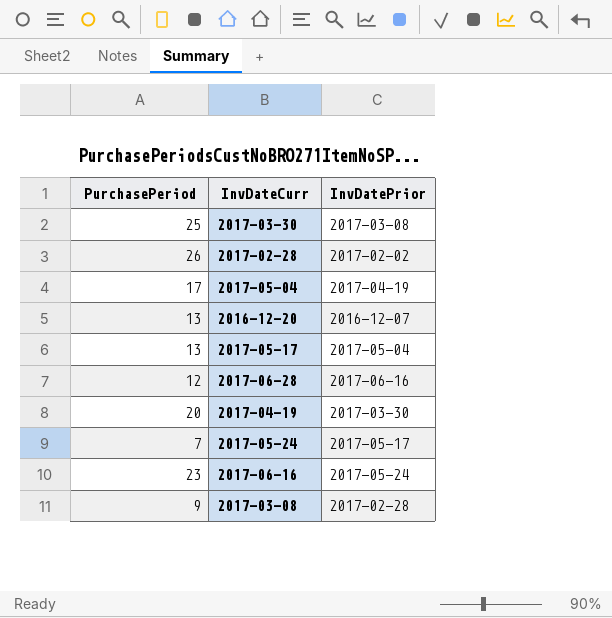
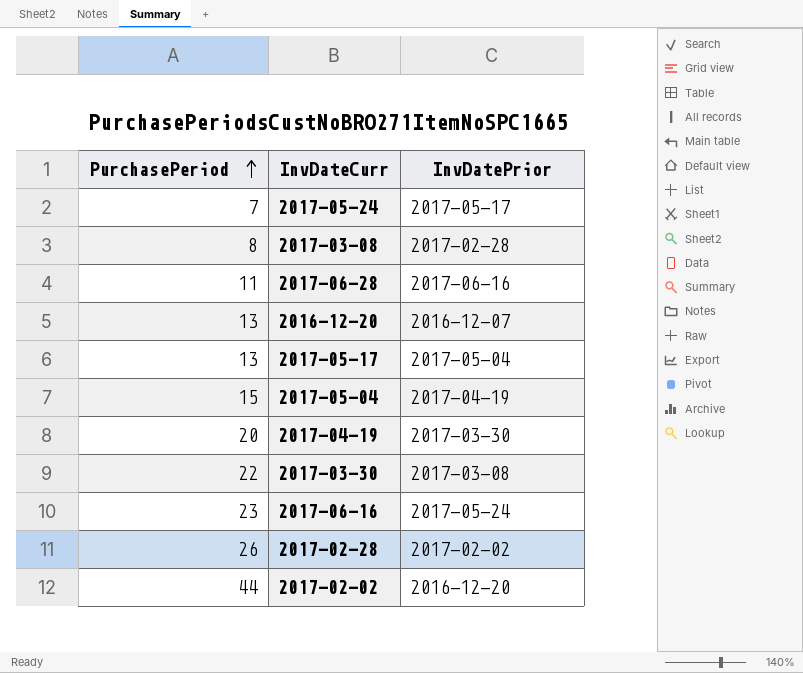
row order: none -> PurchasePeriod ascending
2017-03-08 | PurchasePeriod: 9 -> 8
2017-06-28 | PurchasePeriod: 12 -> 11
2017-05-04 | PurchasePeriod: 17 -> 15
2017-03-30 | PurchasePeriod: 25 -> 22
row 2017-02-02: none -> 44 | 2016-12-20

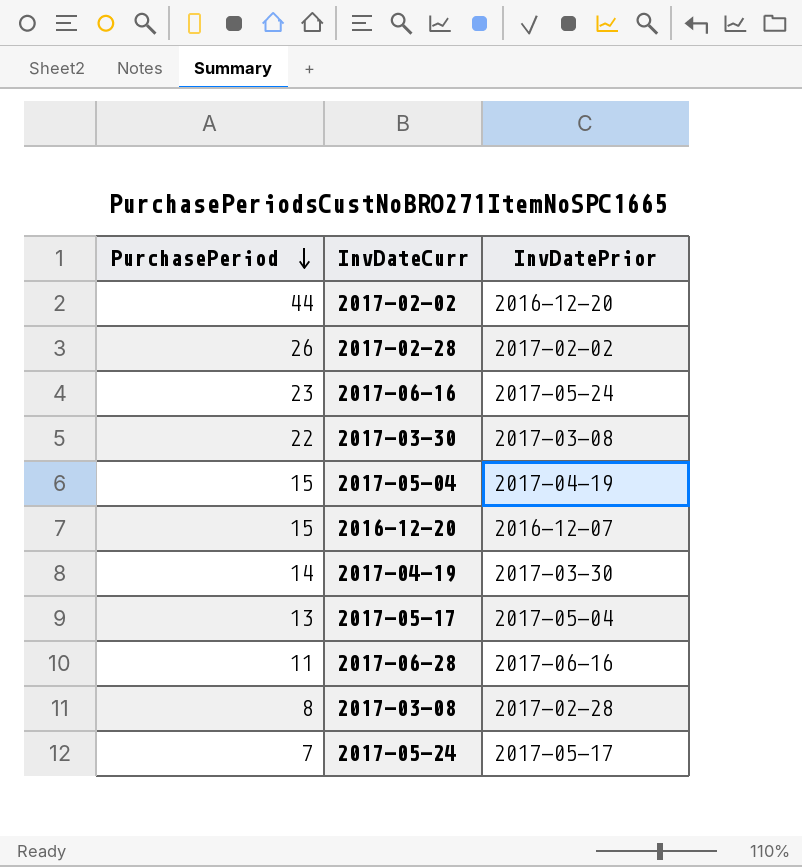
row order: PurchasePeriod ascending -> PurchasePeriod descending
2016-12-20 | PurchasePeriod: 13 -> 15
2017-04-19 | PurchasePeriod: 20 -> 14

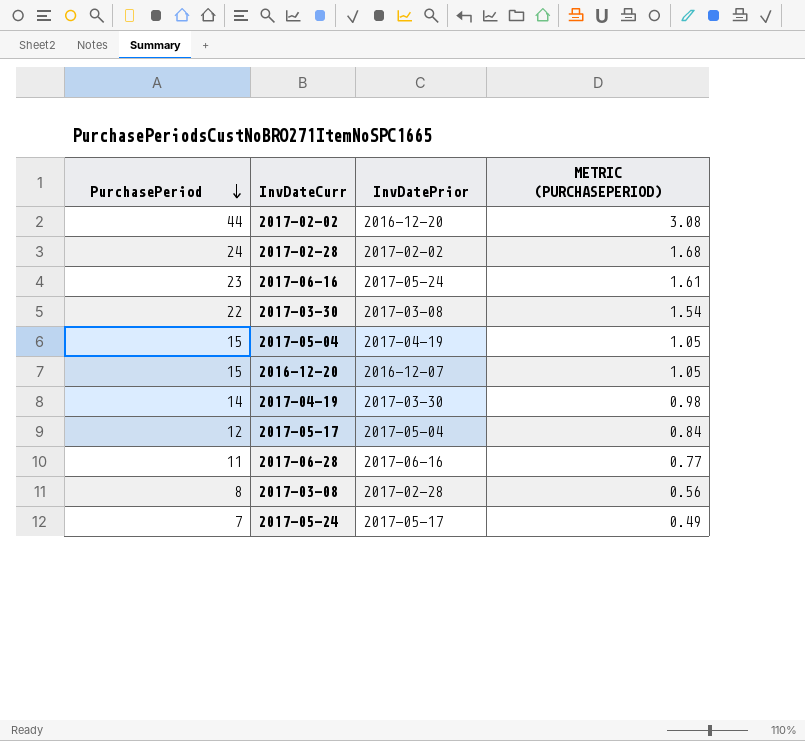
column METRIC (PURCHASEPERIOD) | formula: none -> [PurchasePeriod] * 0.07
2017-02-28 | PurchasePeriod: 26 -> 24
2017-05-17 | PurchasePeriod: 13 -> 12

